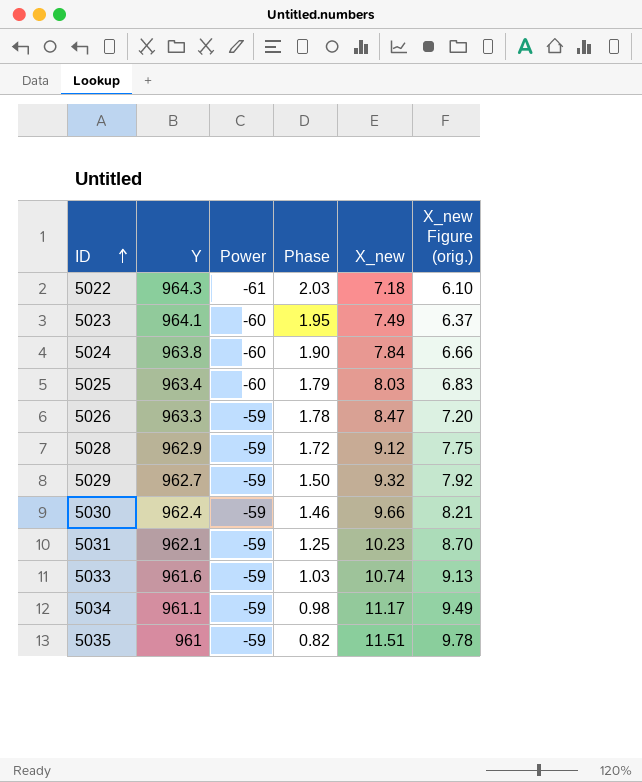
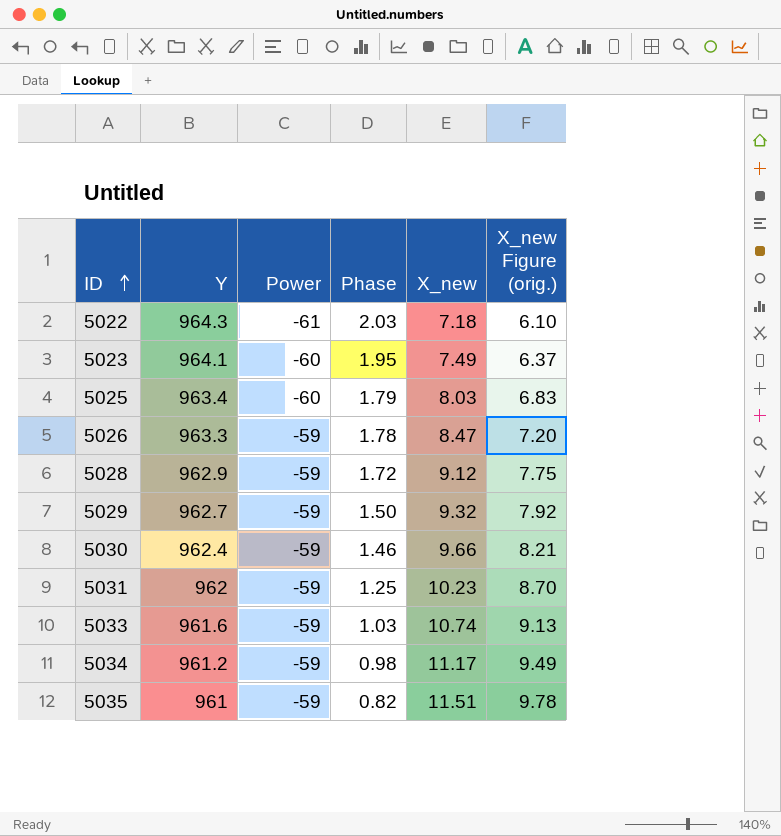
row 5024: 963.8 | -60 | 1.90 | 7.84 | 6.66 -> none
5031 | Y: 962.1 -> 962
5034 | Y: 961.1 -> 961.2

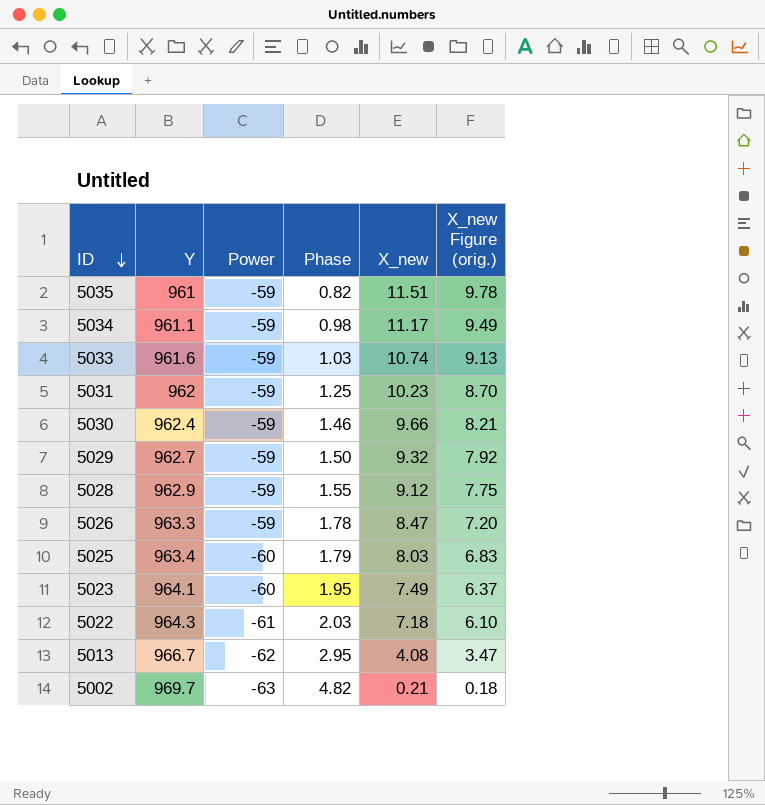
row order: ID ascending -> ID descending
5034 | Y: 961.2 -> 961.1
5028 | Phase: 1.72 -> 1.55
row 5013: none -> 966.7 | -62 | 2.95 | 4.08 | 3.47
row 5002: none -> 969.7 | -63 | 4.82 | 0.21 | 0.18

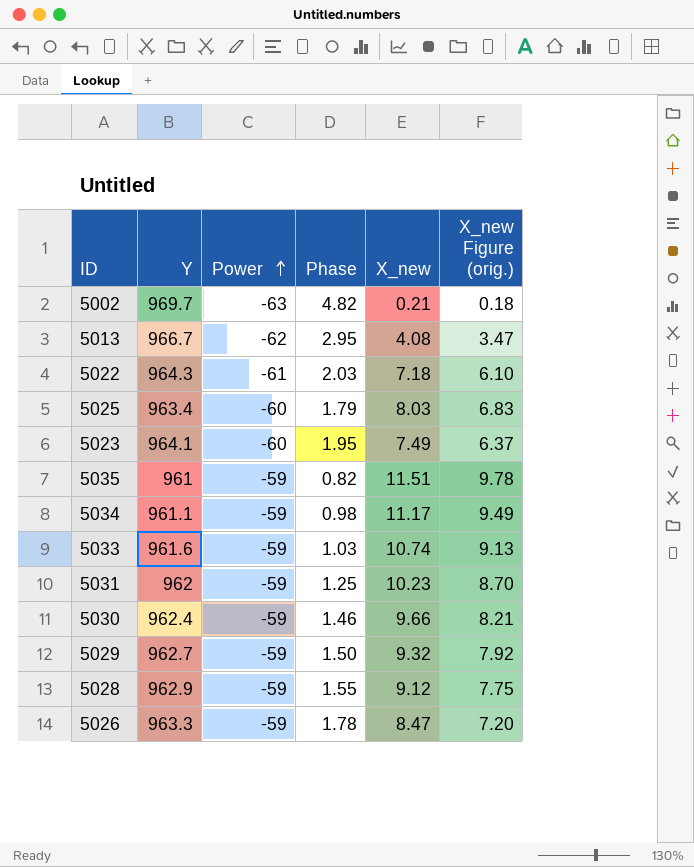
row order: ID descending -> Power ascending

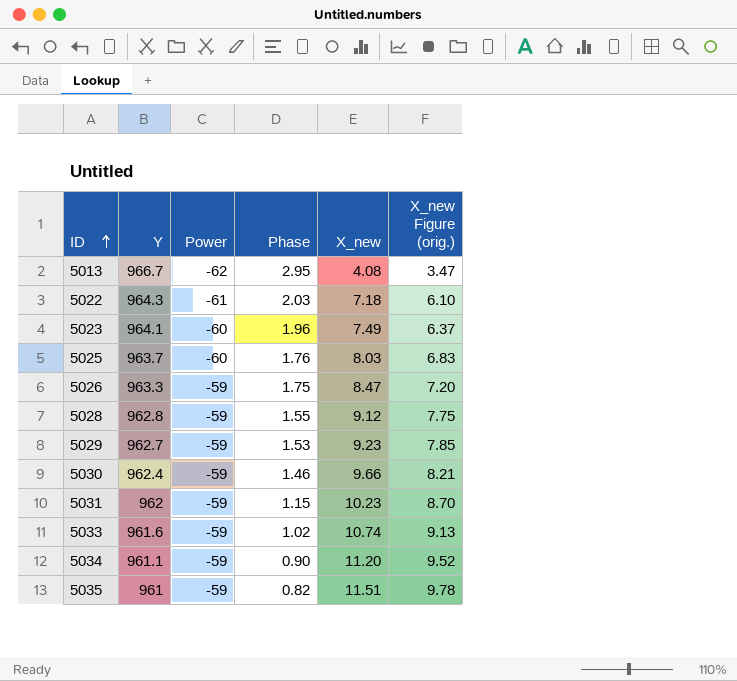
row order: Power ascending -> ID ascending
row 5002: 969.7 | -63 | 4.82 | 0.21 | 0.18 -> none
5023 | Phase: 1.95 -> 1.96
5025 | Y: 963.4 -> 963.7
5025 | Phase: 1.79 -> 1.76
5026 | Phase: 1.78 -> 1.75
5028 | Y: 962.9 -> 962.8
5029 | Phase: 1.50 -> 1.53
5029 | X_new: 9.32 -> 9.23
5029 | X_new Figure (orig.): 7.92 -> 7.85
5031 | Phase: 1.25 -> 1.15
5033 | Phase: 1.03 -> 1.02
5034 | Phase: 0.98 -> 0.90
5034 | X_new: 11.17 -> 11.20
5034 | X_new Figure (orig.): 9.49 -> 9.52

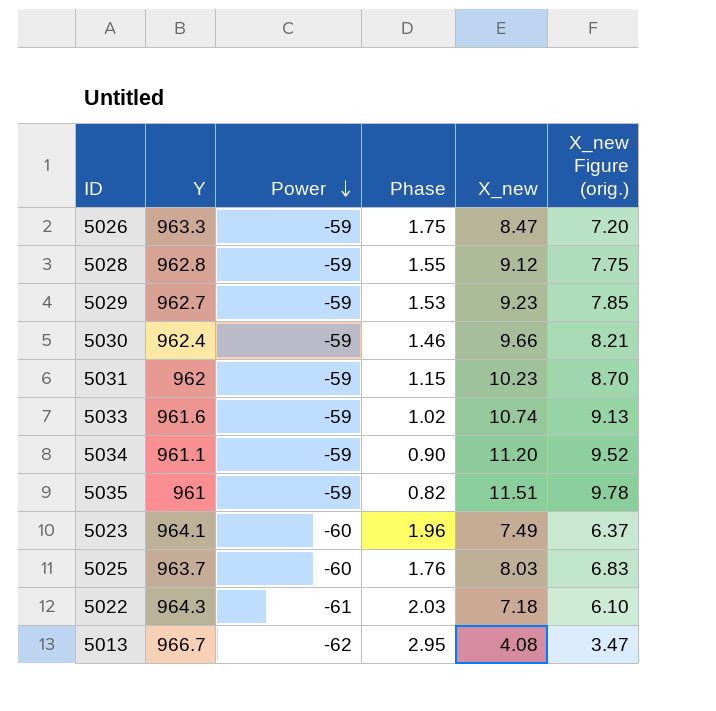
row order: ID ascending -> Power descending

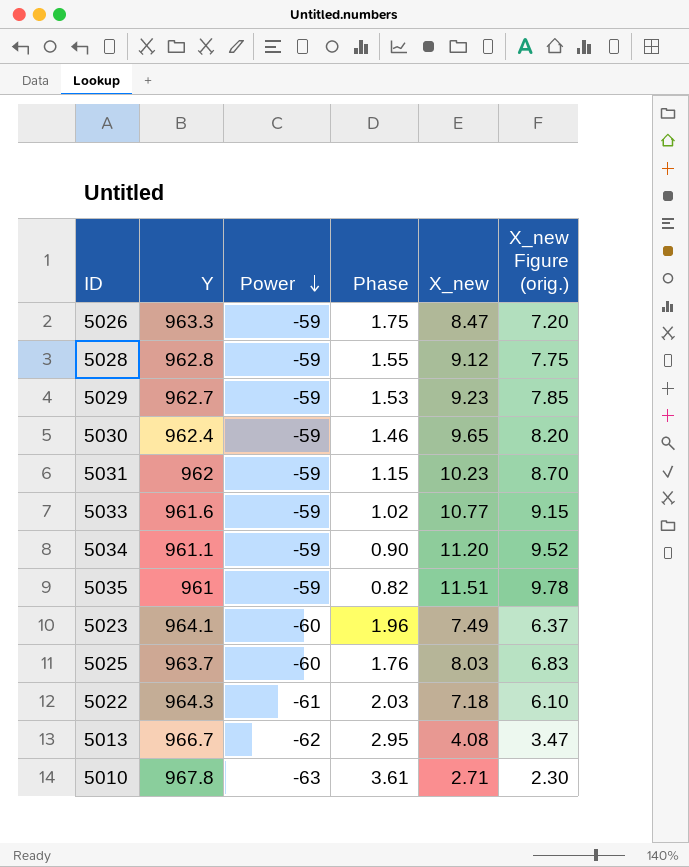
5030 | X_new: 9.66 -> 9.65
5030 | X_new Figure (orig.): 8.21 -> 8.20
5033 | X_new: 10.74 -> 10.77
5033 | X_new Figure (orig.): 9.13 -> 9.15
row 5010: none -> 967.8 | -63 | 3.61 | 2.71 | 2.30

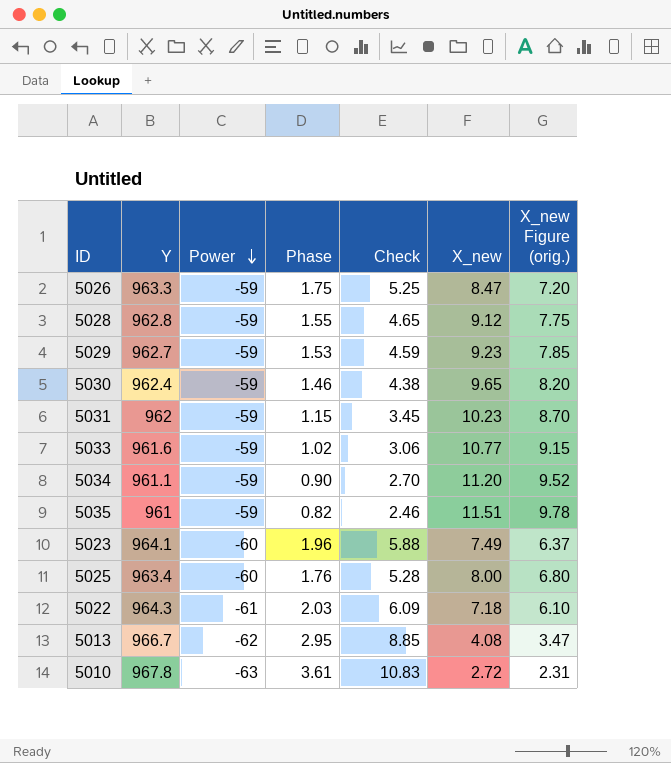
column Check | formula: none -> [Phase] * 3
5025 | Y: 963.7 -> 963.4
5025 | X_new: 8.03 -> 8.00
5025 | X_new Figure (orig.): 6.83 -> 6.80
5010 | X_new: 2.71 -> 2.72
5010 | X_new Figure (orig.): 2.30 -> 2.31

